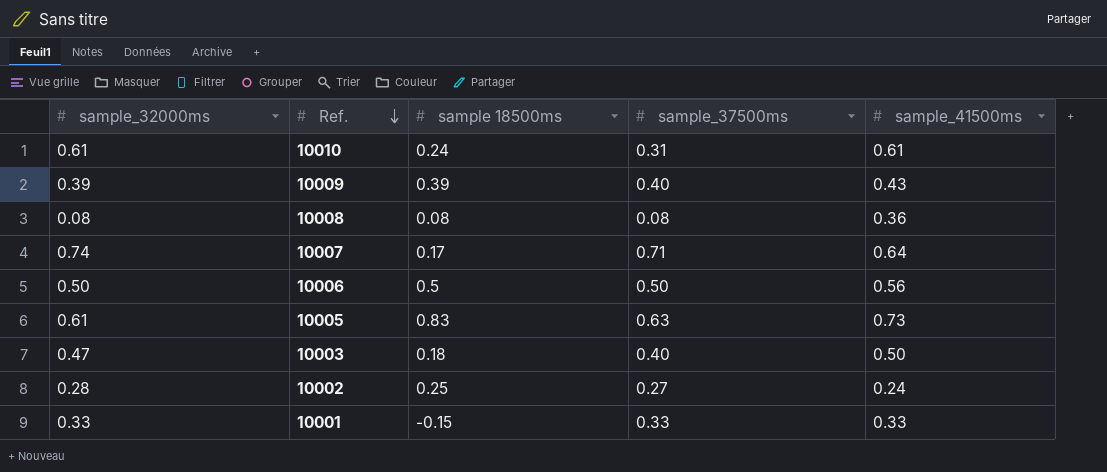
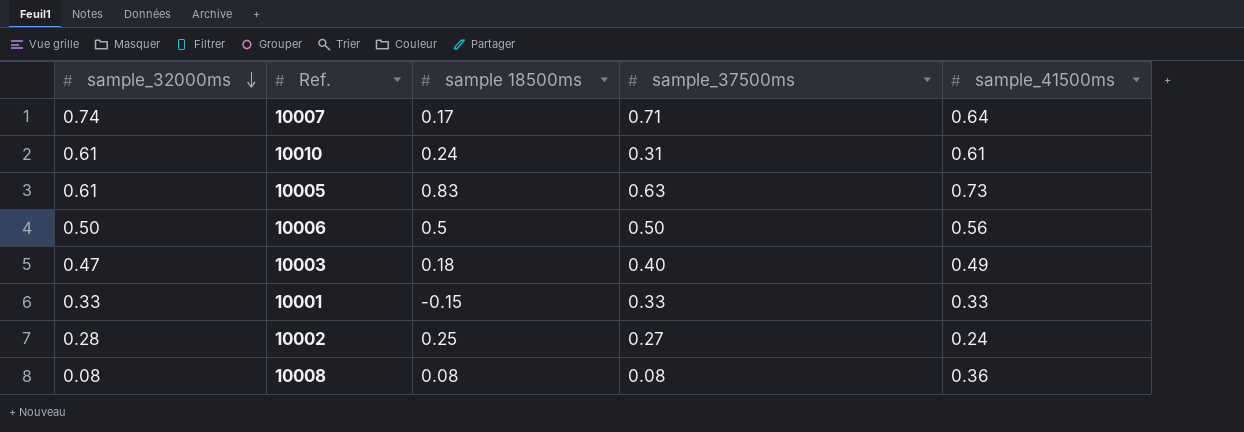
row order: Ref. descending -> sample_32000ms descending
row 10009: 0.39 | 0.39 | 0.40 | 0.43 -> none
10003 | sample_41500ms: 0.50 -> 0.49

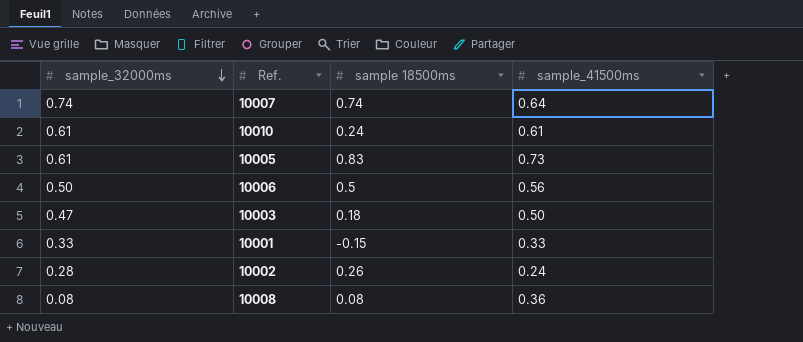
column sample_37500ms | position: 4 -> none
10007 | sample 18500ms: 0.17 -> 0.74
10003 | sample_41500ms: 0.49 -> 0.50
10002 | sample 18500ms: 0.25 -> 0.26

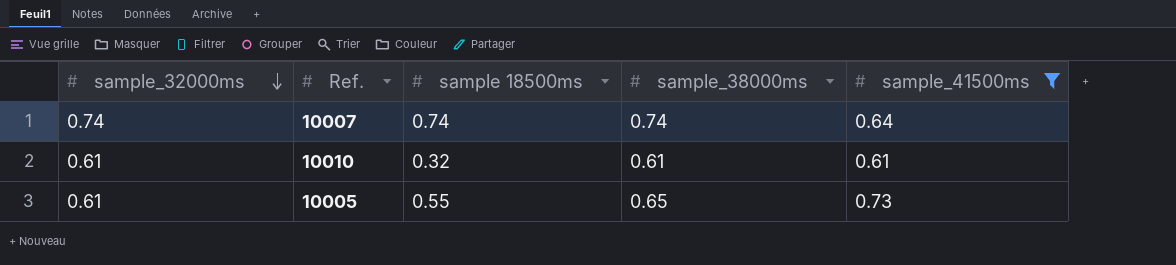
filter: none -> sample_41500ms >= 0.61
column sample_38000ms | position: none -> 4
10010 | sample 18500ms: 0.24 -> 0.32
10005 | sample 18500ms: 0.83 -> 0.55

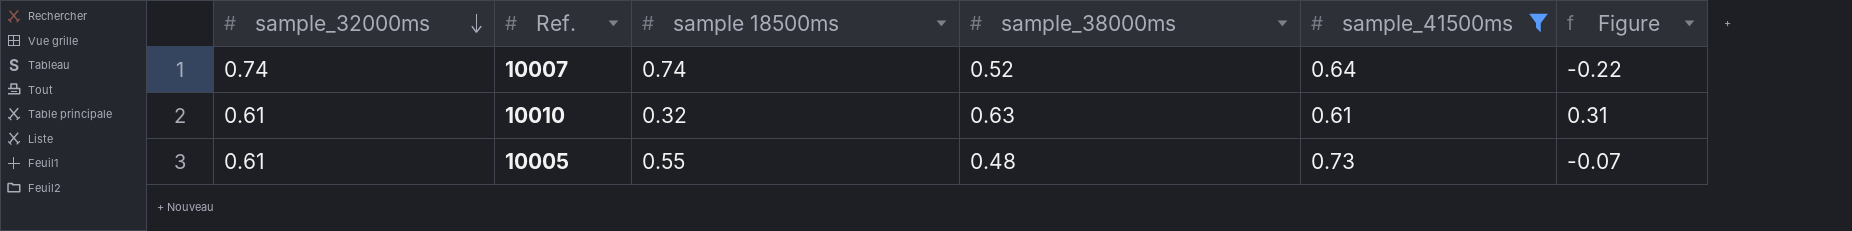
column Figure | formula: none -> [sample_38000ms] - [sample 18500ms]
10007 | sample_38000ms: 0.74 -> 0.52
10010 | sample_38000ms: 0.61 -> 0.63
10005 | sample_38000ms: 0.65 -> 0.48

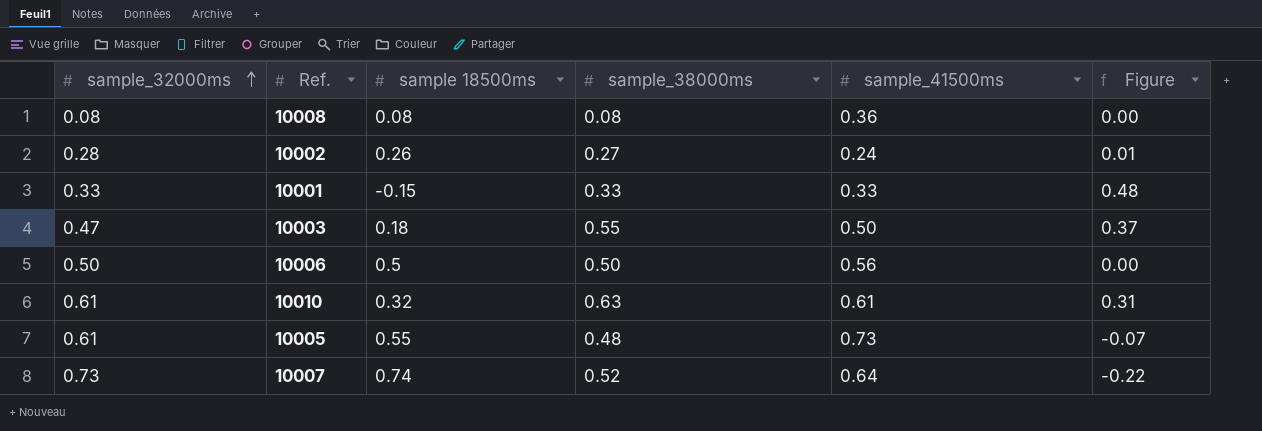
filter: sample_41500ms >= 0.61 -> none
row order: sample_32000ms descending -> sample_32000ms ascending
10007 | sample_32000ms: 0.74 -> 0.73

